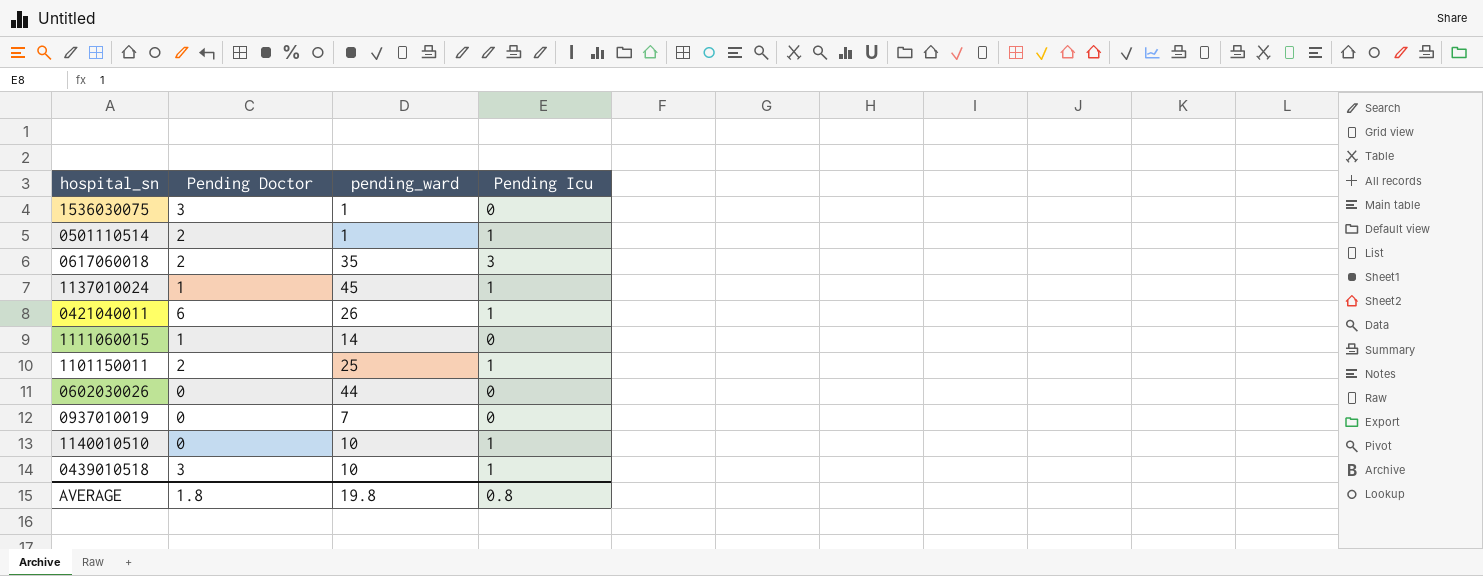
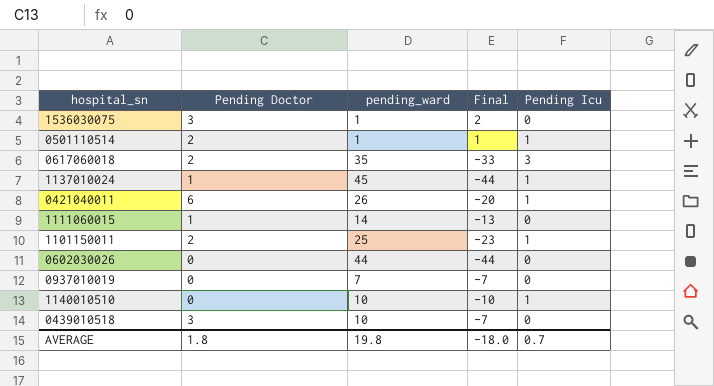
column Final | formula: none -> [Pending Doctor] - [pending_ward]
0439010518 | Pending Icu: 1 -> 0
AVERAGE | Pending Icu: 0.8 -> 0.7

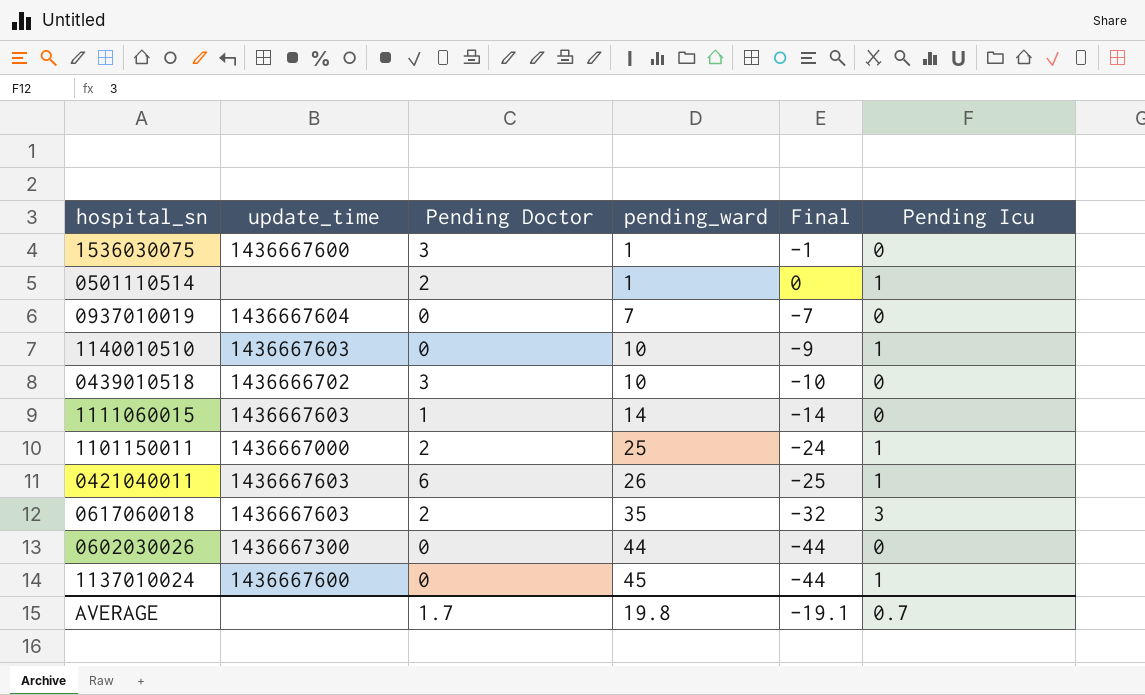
row order: none -> pending_ward ascending
column update_time | position: none -> 2
column Final | formula: [Pending Doctor] - [pending_ward] -> [Pending Icu] - [pending_ward]
1137010024 | Pending Doctor: 1 -> 0
AVERAGE | Pending Doctor: 1.8 -> 1.7
AVERAGE | Final: -18.0 -> -19.1

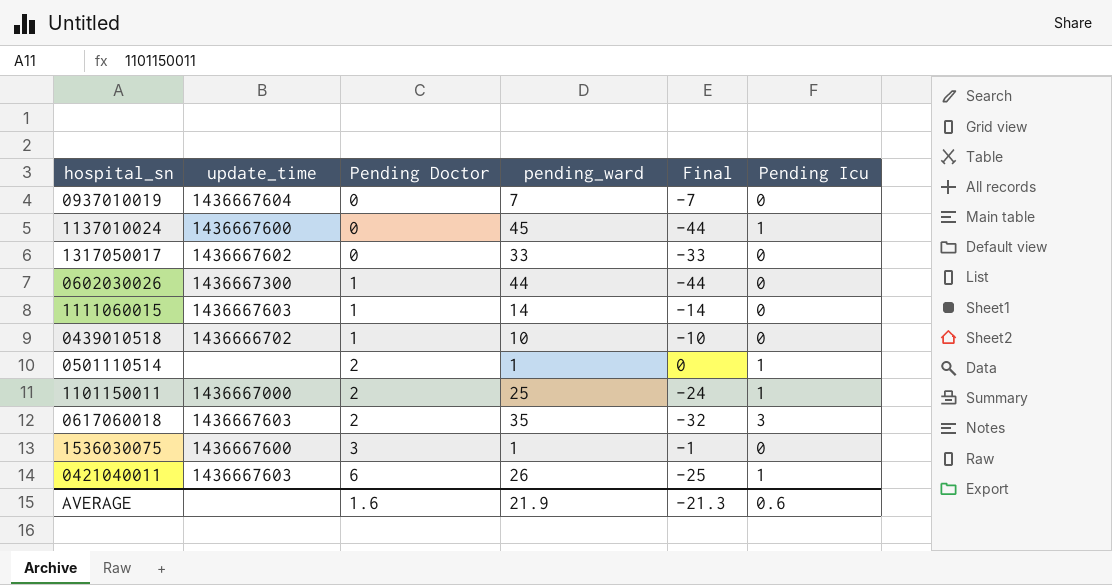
row order: pending_ward ascending -> Pending Doctor ascending
row 1140010510: 1436667603 | 0 | 10 | -9 | 1 -> none
row 1317050017: none -> 1436667602 | 0 | 33 | -33 | 0
0602030026 | Pending Doctor: 0 -> 1
0439010518 | Pending Doctor: 3 -> 1
AVERAGE | Pending Doctor: 1.7 -> 1.6
AVERAGE | pending_ward: 19.8 -> 21.9
AVERAGE | Final: -19.1 -> -21.3
AVERAGE | Pending Icu: 0.7 -> 0.6

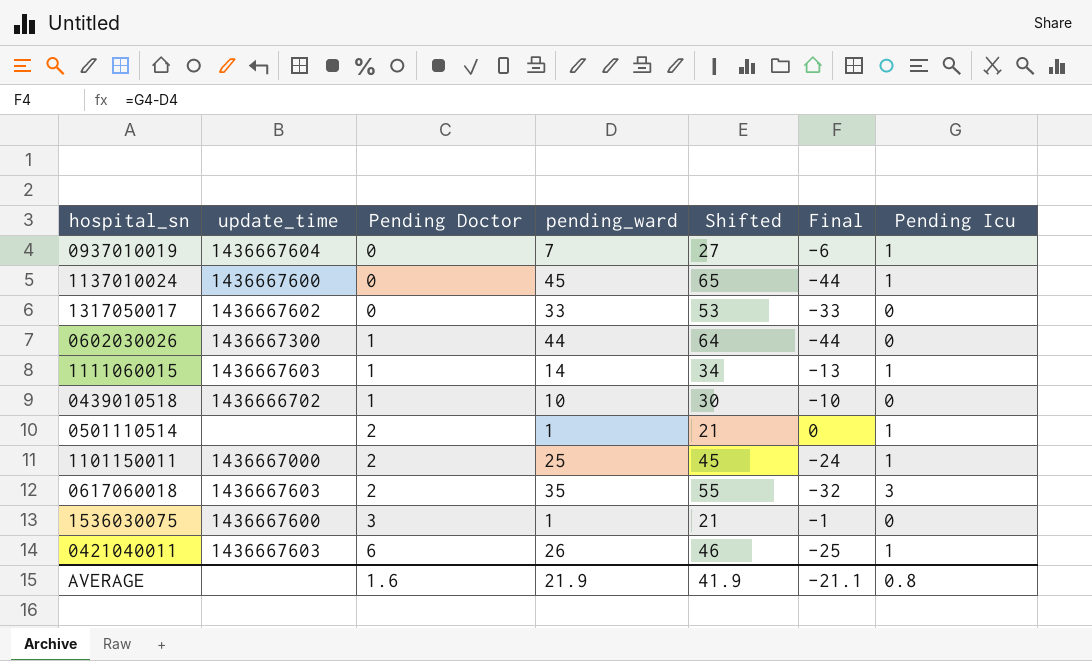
column Shifted | formula: none -> [pending_ward] + 20
0937010019 | Final: -7 -> -6
0937010019 | Pending Icu: 0 -> 1
1111060015 | Final: -14 -> -13
1111060015 | Pending Icu: 0 -> 1
AVERAGE | Final: -21.3 -> -21.1
AVERAGE | Pending Icu: 0.6 -> 0.8

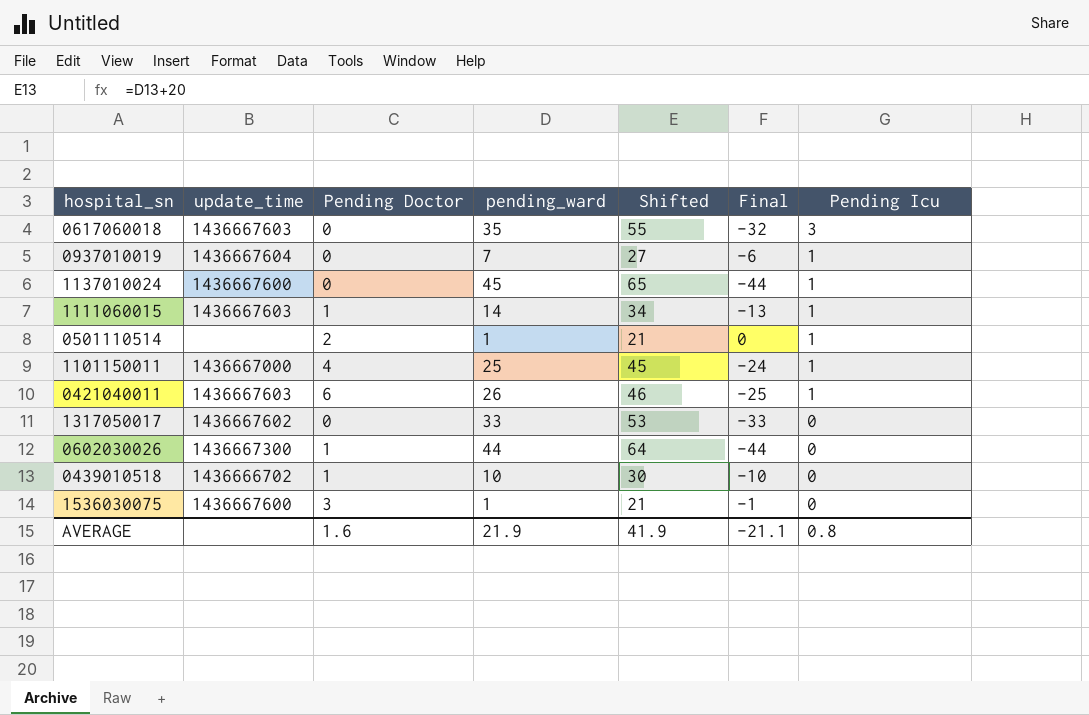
row order: Pending Doctor ascending -> Pending Icu descending
0617060018 | Pending Doctor: 2 -> 0
1101150011 | Pending Doctor: 2 -> 4

